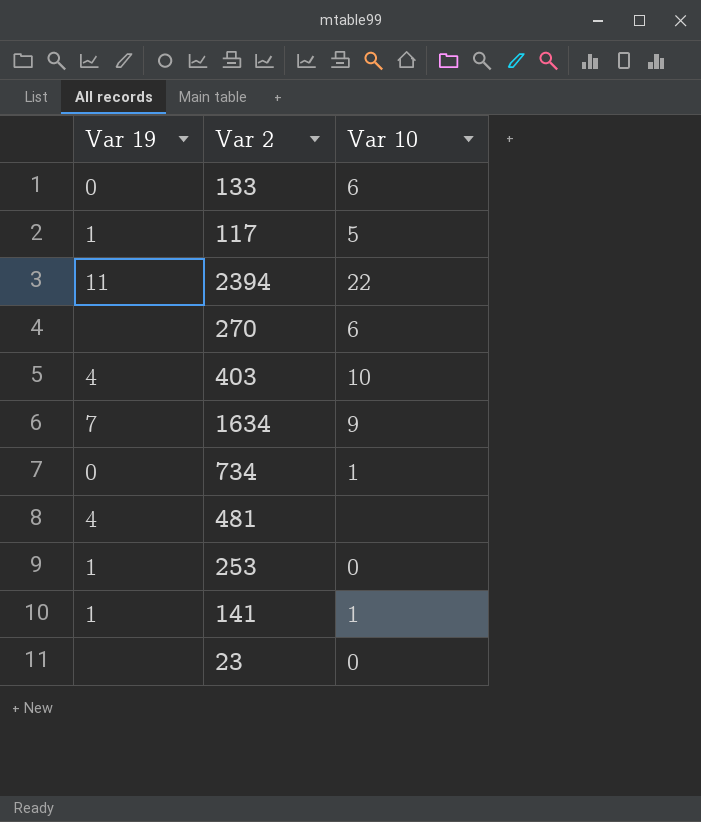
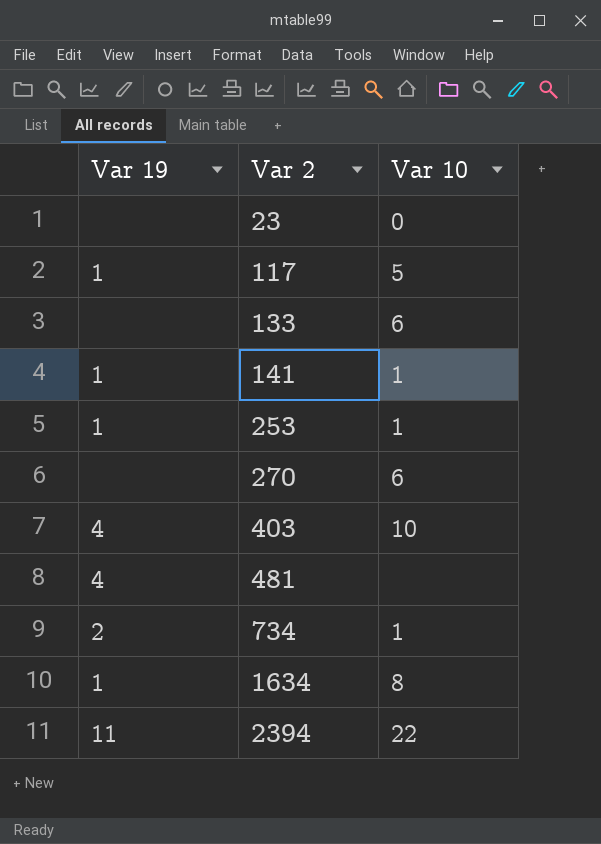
row order: none -> Var 2 ascending
133 | Var 19: 0 -> none
253 | Var 10: 0 -> 1
734 | Var 19: 0 -> 2
1634 | Var 19: 7 -> 1
1634 | Var 10: 9 -> 8

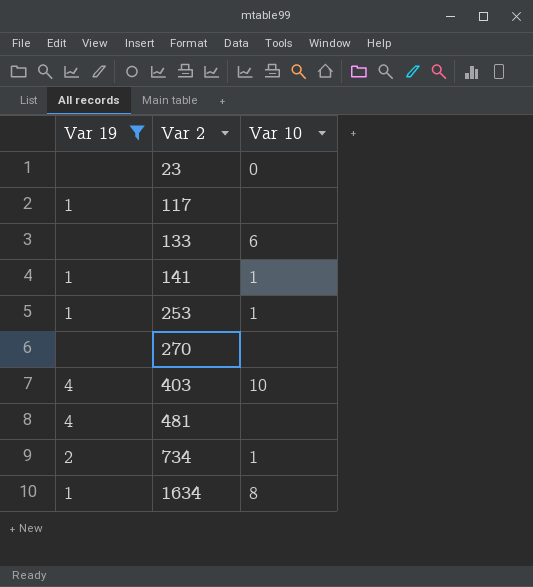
filter: none -> Var 19 != 11
117 | Var 10: 5 -> none
270 | Var 10: 6 -> none

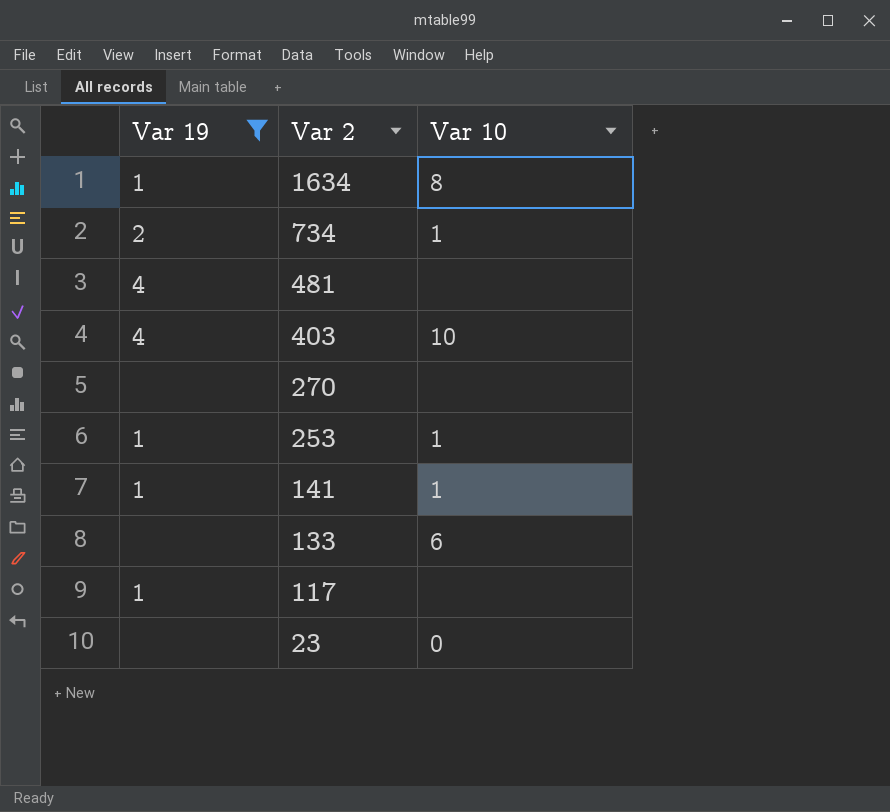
row order: Var 2 ascending -> Var 2 descending

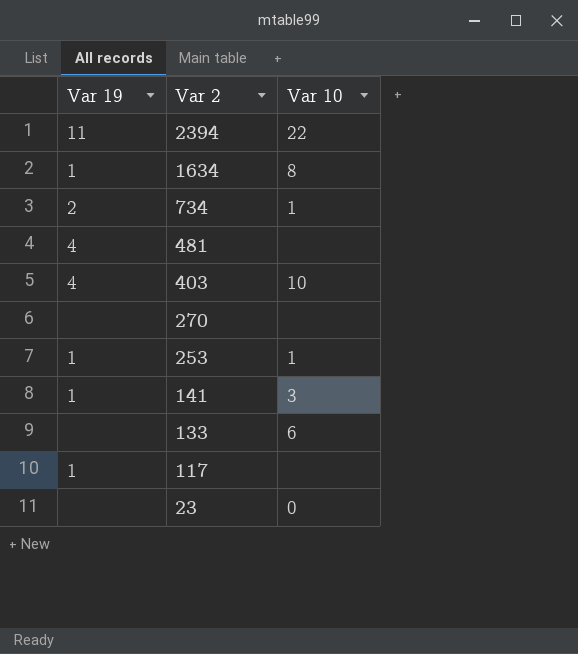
filter: Var 19 != 11 -> none
141 | Var 10: 1 -> 3

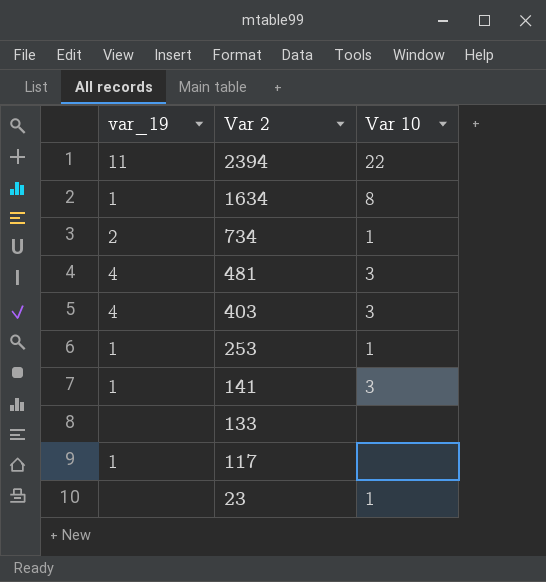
column name: Var 19 -> var_19
row 270: none | none -> none
481 | Var 10: none -> 3
403 | Var 10: 10 -> 3
133 | Var 10: 6 -> none
23 | Var 10: 0 -> 1

